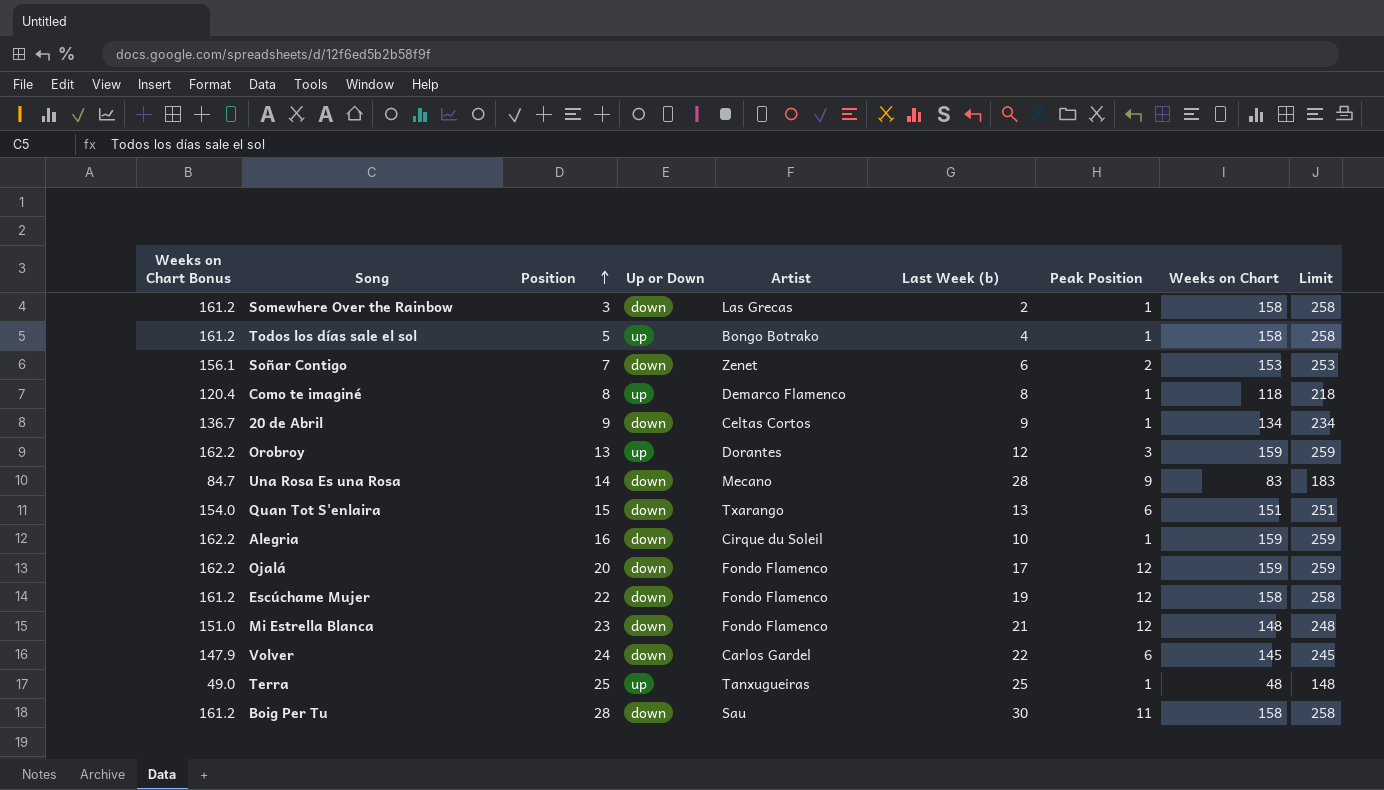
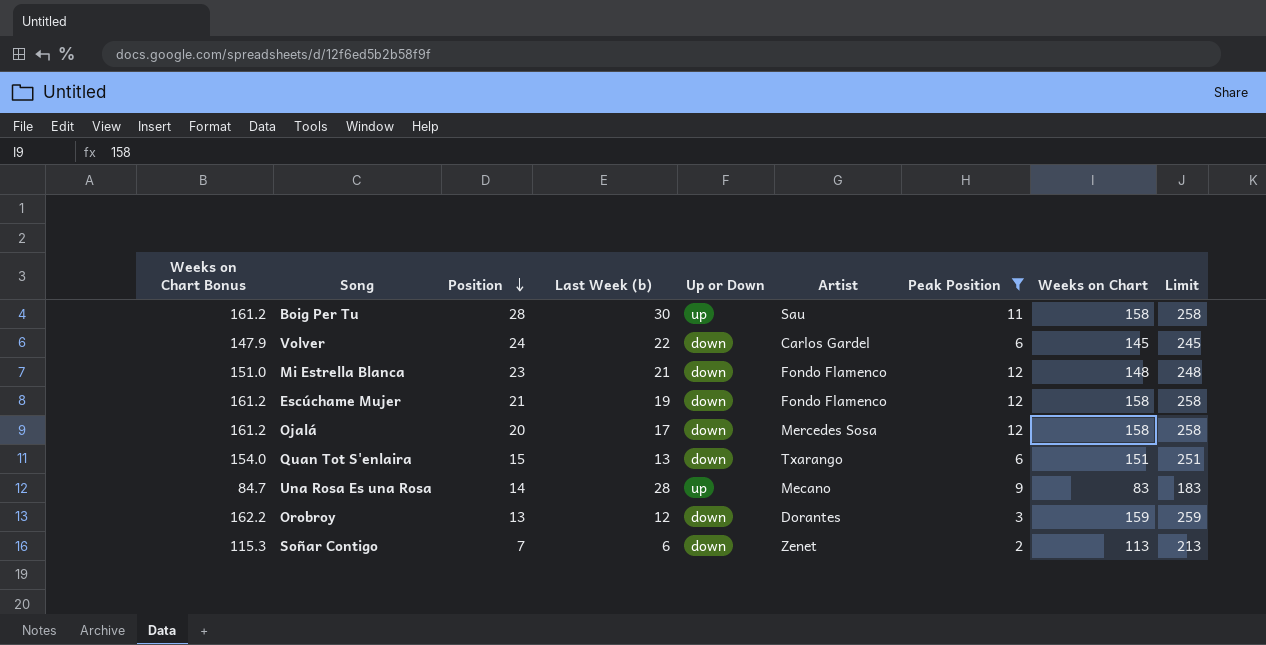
filter: none -> Peak Position != 1
row order: Position ascending -> Position descending
column Last Week (b) | position: 6 -> 4
Boig Per Tu | Up or Down: down -> up
Escúchame Mujer | Position: 22 -> 21
Ojalá | Weeks on Chart Bonus: 162.2 -> 161.2
Ojalá | Artist: Fondo Flamenco -> Mercedes Sosa
Ojalá | Weeks on Chart: 159 -> 158
Ojalá | Limit: 259 -> 258
Una Rosa Es una Rosa | Up or Down: down -> up
Orobroy | Up or Down: up -> down
Soñar Contigo | Weeks on Chart Bonus: 156.1 -> 115.3
Soñar Contigo | Weeks on Chart: 153 -> 113
Soñar Contigo | Limit: 253 -> 213

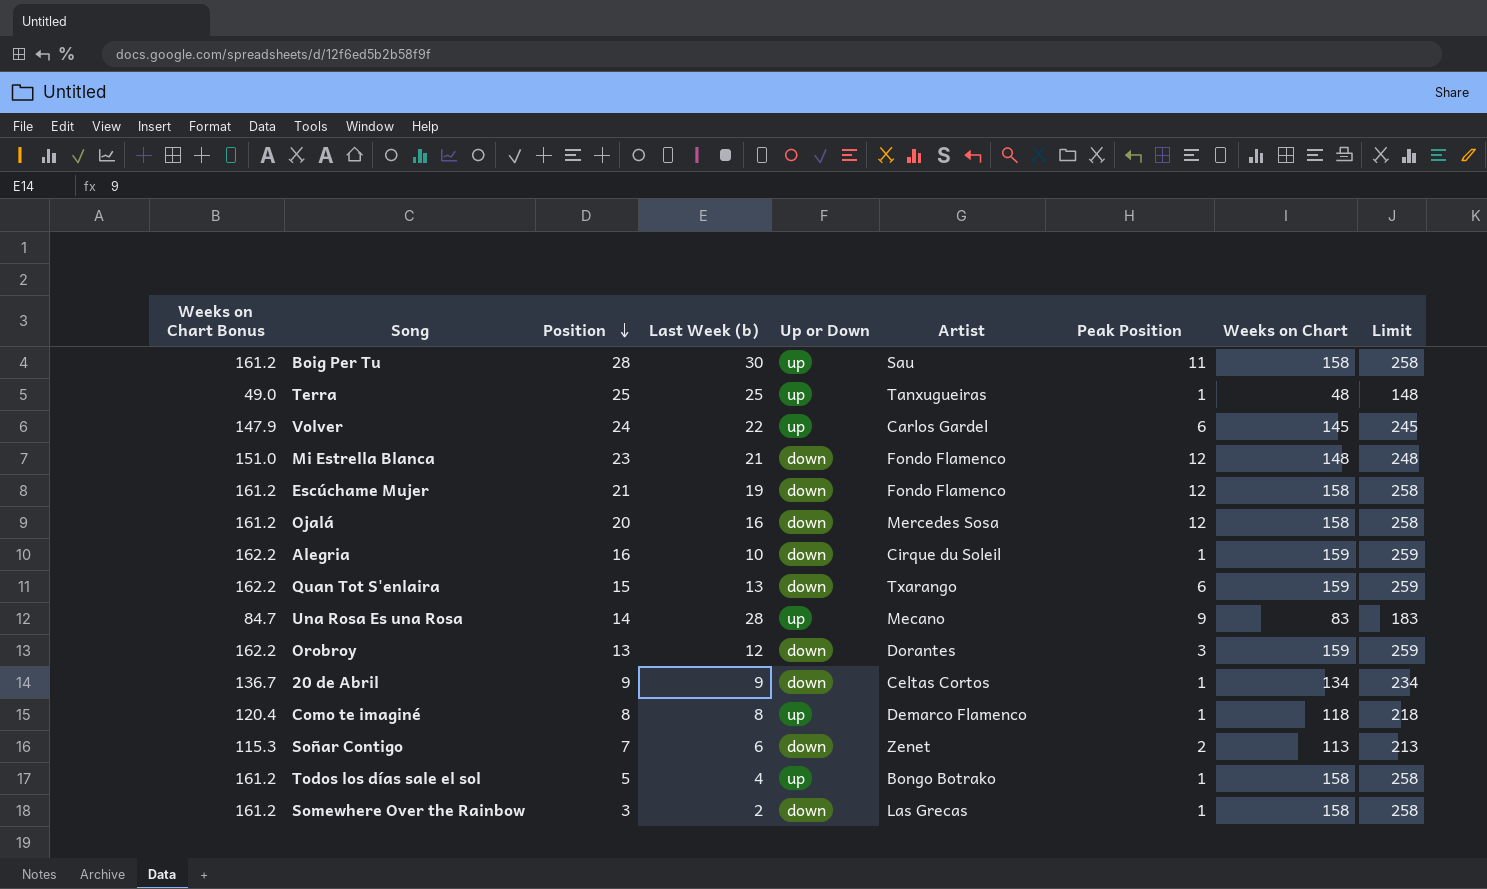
filter: Peak Position != 1 -> none
Volver | Up or Down: down -> up
Ojalá | Last Week (b): 17 -> 16
Quan Tot S'enlaira | Weeks on Chart Bonus: 154.0 -> 162.2
Quan Tot S'enlaira | Weeks on Chart: 151 -> 159
Quan Tot S'enlaira | Limit: 251 -> 259

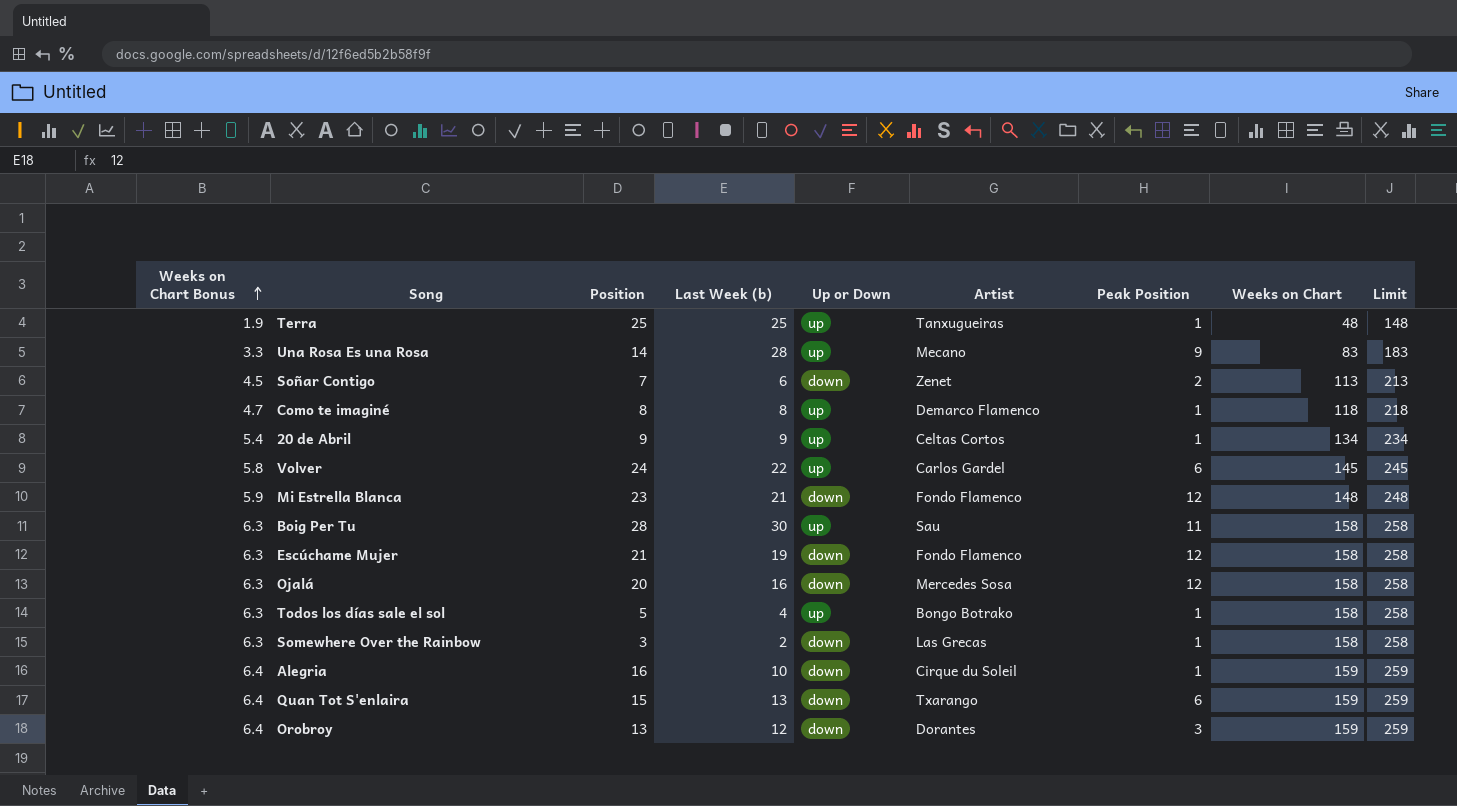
row order: Position descending -> Weeks on Chart Bonus ascending
column Weeks on Chart Bonus | formula: [Weeks on Chart] * 1.02 -> [Weeks on Chart] * 0.04
20 de Abril | Up or Down: down -> up

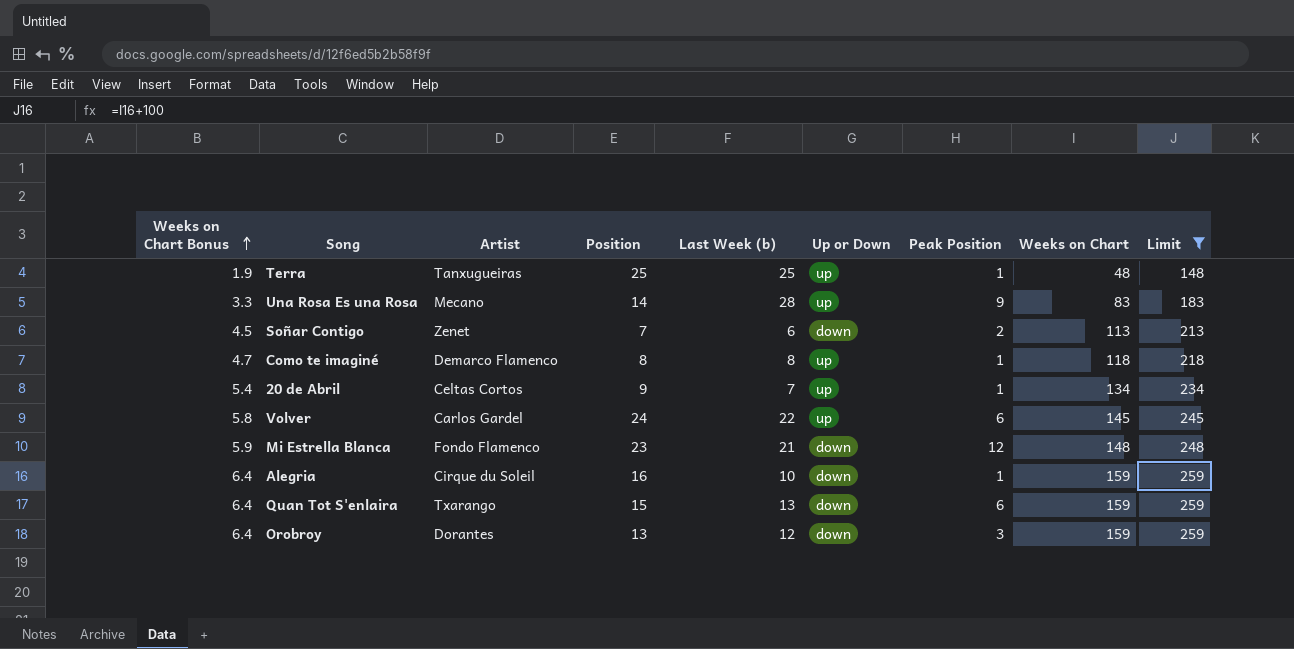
filter: none -> Limit != 258
column Artist | position: 6 -> 3
20 de Abril | Last Week (b): 9 -> 7

